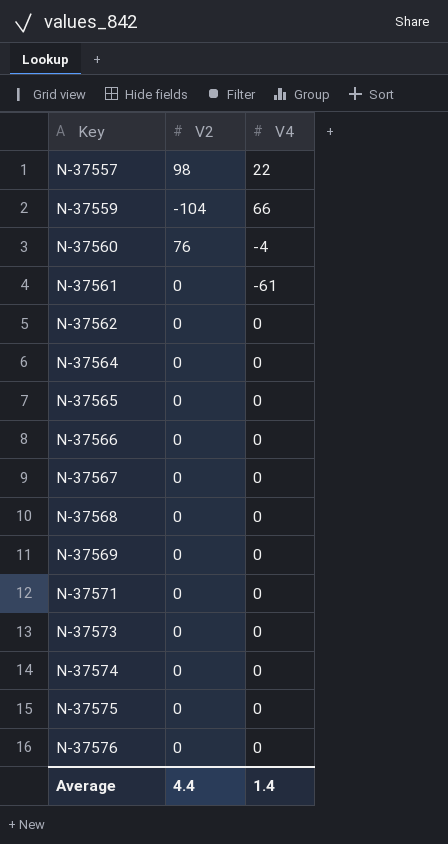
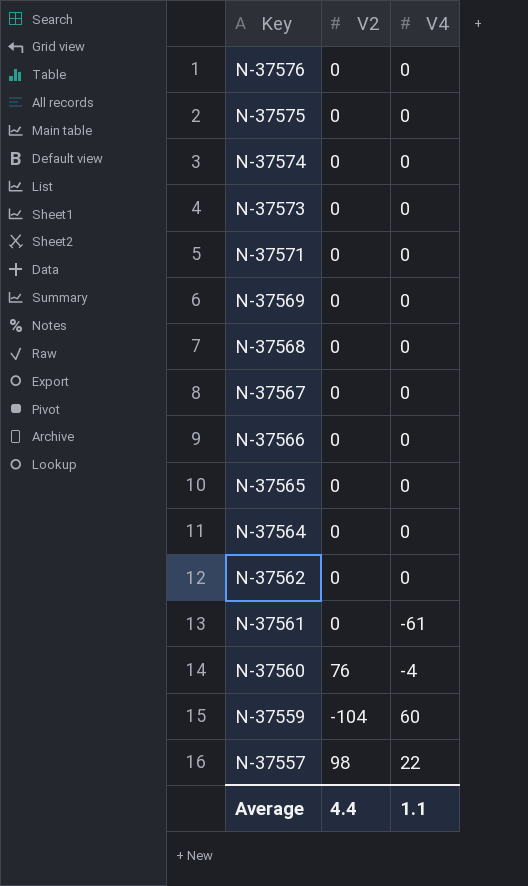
row order: Key ascending -> Key descending
N-37559 | V4: 66 -> 60
Average | V4: 1.4 -> 1.1

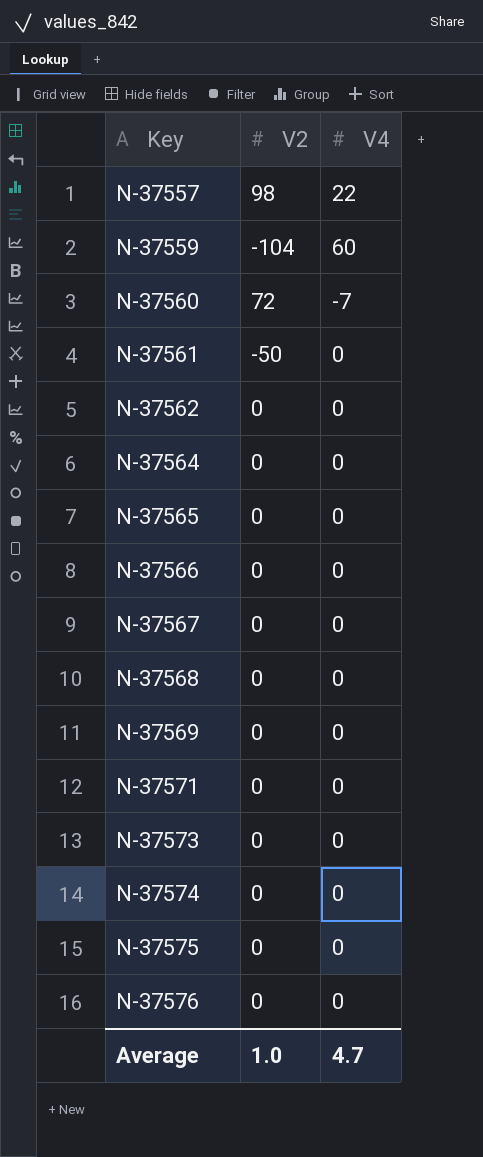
row order: Key descending -> Key ascending
N-37560 | V2: 76 -> 72
N-37560 | V4: -4 -> -7
N-37561 | V2: 0 -> -50
N-37561 | V4: -61 -> 0
Average | V2: 4.4 -> 1.0
Average | V4: 1.1 -> 4.7

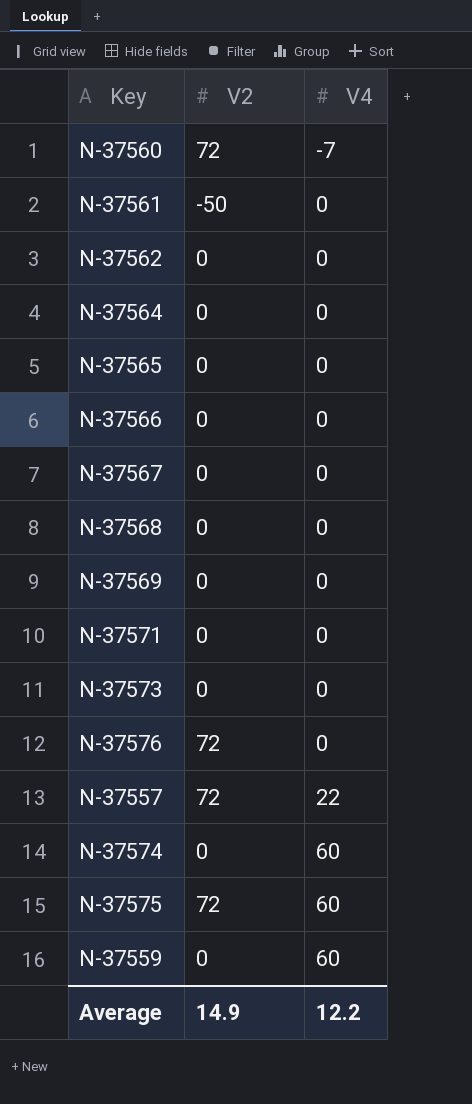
row order: Key ascending -> V4 ascending
N-37576 | V2: 0 -> 72
N-37557 | V2: 98 -> 72
N-37574 | V4: 0 -> 60
N-37575 | V2: 0 -> 72
N-37575 | V4: 0 -> 60
N-37559 | V2: -104 -> 0
Average | V2: 1.0 -> 14.9
Average | V4: 4.7 -> 12.2

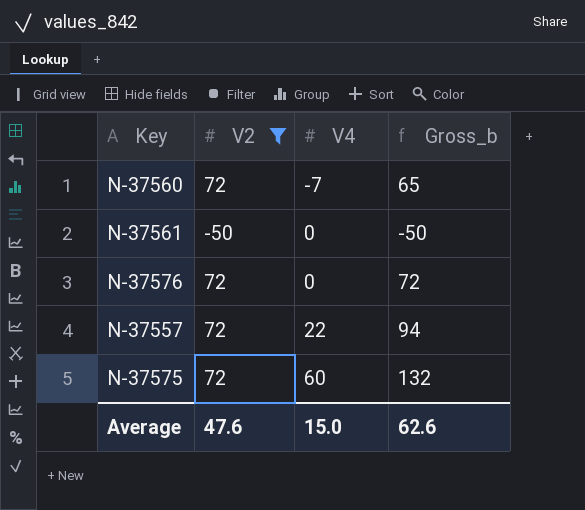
filter: none -> V2 != 0
column Gross_b | formula: none -> [V2] + [V4]
Average | V2: 14.9 -> 47.6
Average | V4: 12.2 -> 15.0

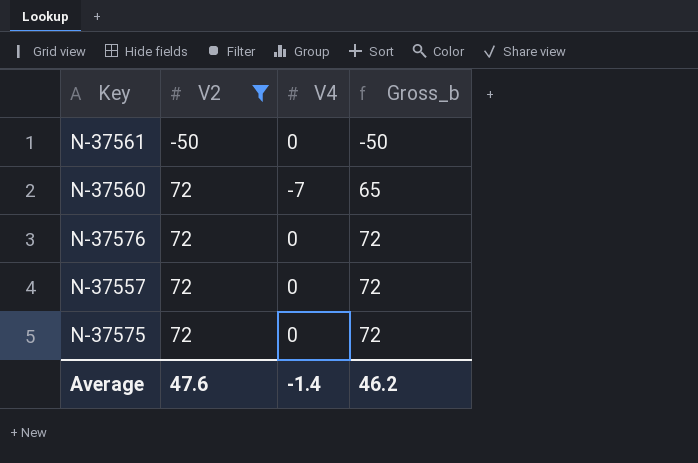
row order: V4 ascending -> V2 ascending
N-37557 | V4: 22 -> 0
N-37557 | Gross_b: 94 -> 72
N-37575 | V4: 60 -> 0
N-37575 | Gross_b: 132 -> 72
Average | V4: 15.0 -> -1.4
Average | Gross_b: 62.6 -> 46.2

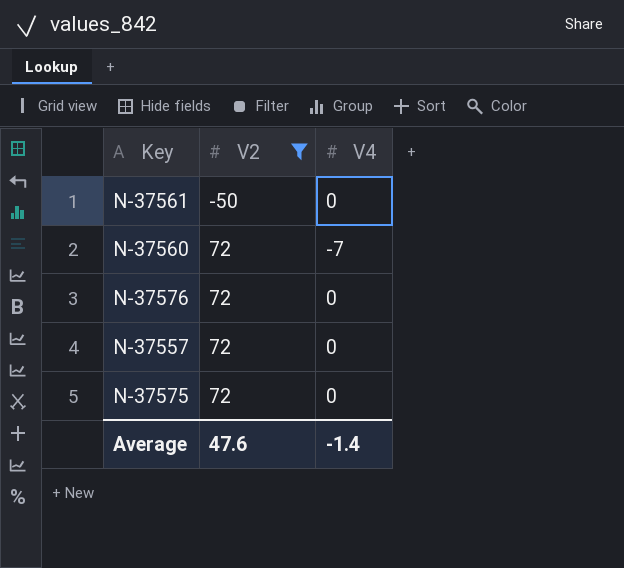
column Gross_b | formula: [V2] + [V4] -> none

